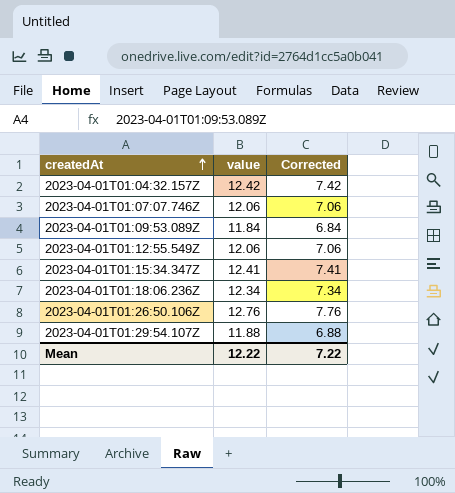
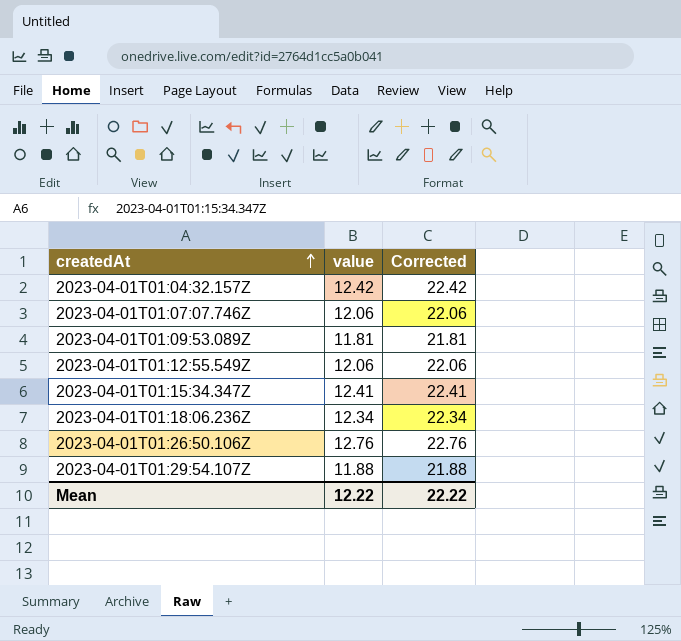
column Corrected | formula: [value] - 5 -> [value] + 10
2023-04-01T01:09:53.089Z | value: 11.84 -> 11.81
Mean | Corrected: 7.22 -> 22.22

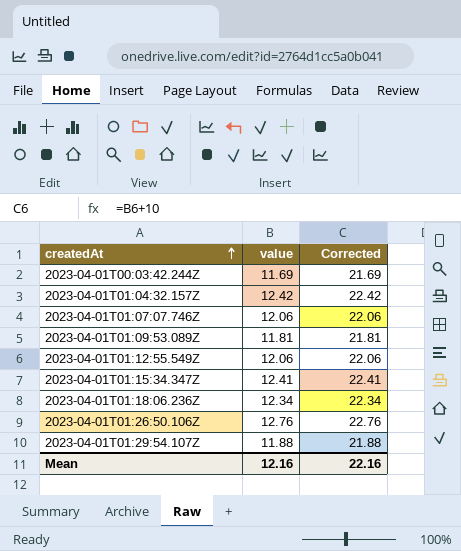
row 2023-04-01T00:03:42.244Z: none -> 11.69 | 21.69
Mean | value: 12.22 -> 12.16
Mean | Corrected: 22.22 -> 22.16

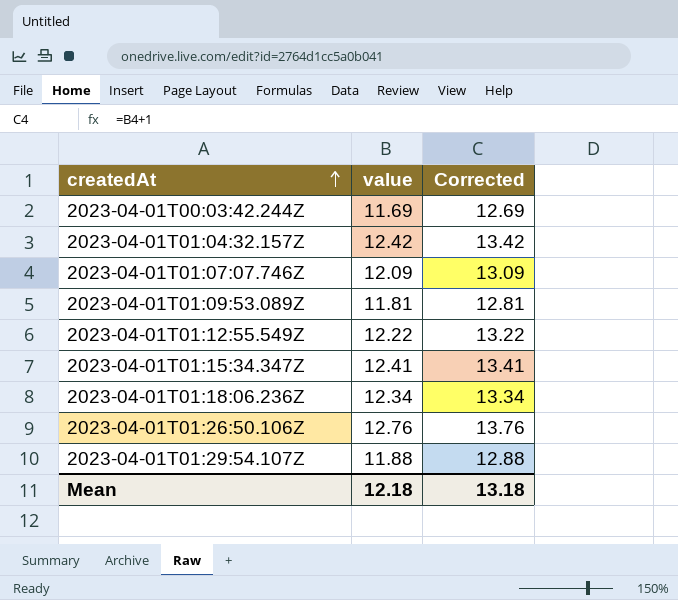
column Corrected | formula: [value] + 10 -> [value] + 1
2023-04-01T01:07:07.746Z | value: 12.06 -> 12.09
2023-04-01T01:12:55.549Z | value: 12.06 -> 12.22
Mean | value: 12.16 -> 12.18
Mean | Corrected: 22.16 -> 13.18

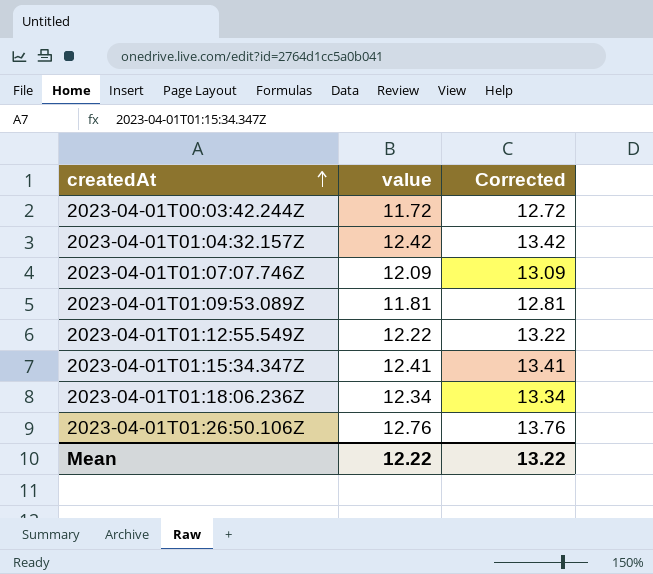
row 2023-04-01T01:29:54.107Z: 11.88 | 12.88 -> none
2023-04-01T00:03:42.244Z | value: 11.69 -> 11.72
2023-04-01T00:03:42.244Z | Corrected: 12.69 -> 12.72
Mean | value: 12.18 -> 12.22
Mean | Corrected: 13.18 -> 13.22

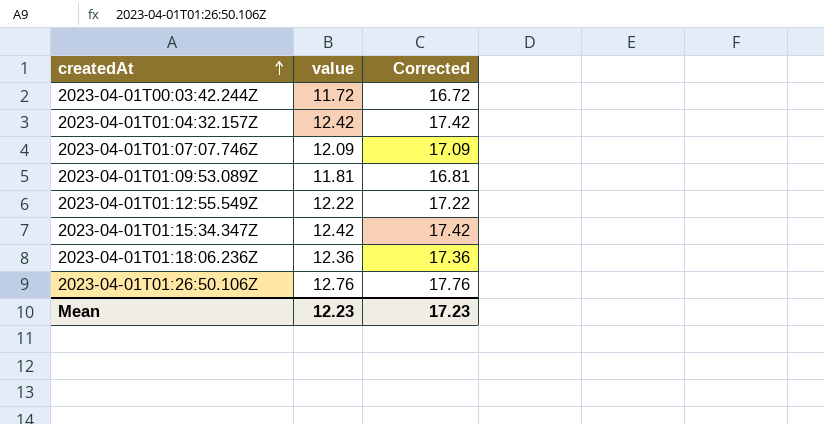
column Corrected | formula: [value] + 1 -> [value] + 5
2023-04-01T01:15:34.347Z | value: 12.41 -> 12.42
2023-04-01T01:18:06.236Z | value: 12.34 -> 12.36
Mean | value: 12.22 -> 12.23
Mean | Corrected: 13.22 -> 17.23

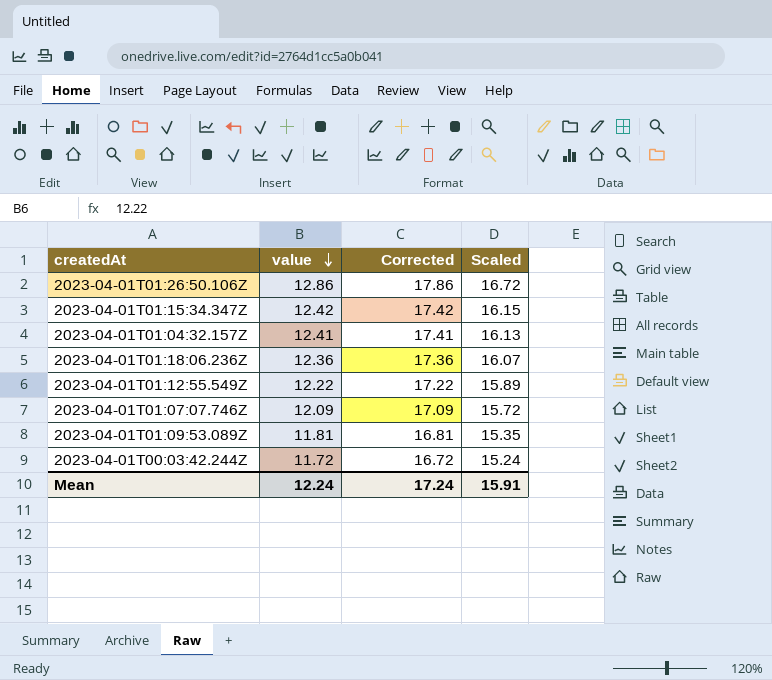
row order: createdAt ascending -> value descending
column Scaled | formula: none -> [value] * 1.3
2023-04-01T01:26:50.106Z | value: 12.76 -> 12.86
2023-04-01T01:26:50.106Z | Corrected: 17.76 -> 17.86
2023-04-01T01:04:32.157Z | value: 12.42 -> 12.41
2023-04-01T01:04:32.157Z | Corrected: 17.42 -> 17.41
Mean | value: 12.23 -> 12.24
Mean | Corrected: 17.23 -> 17.24

